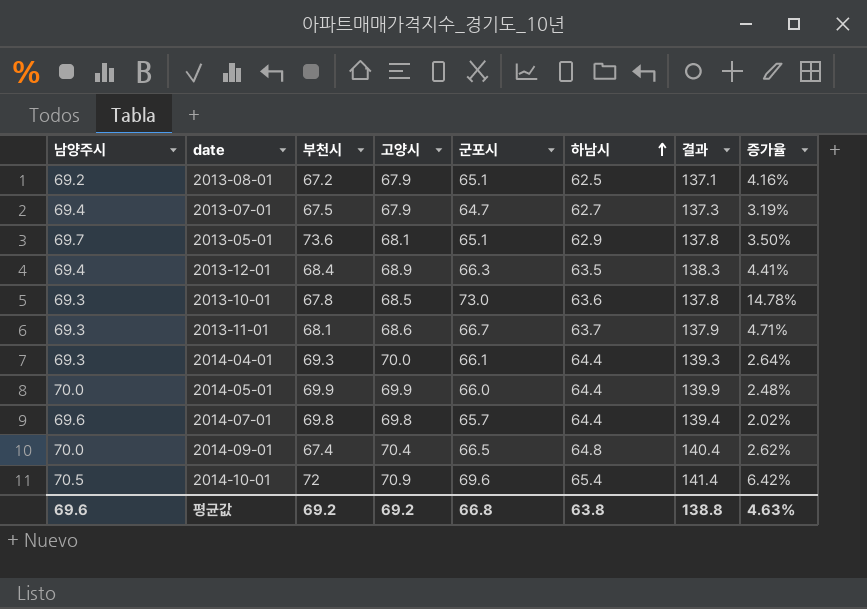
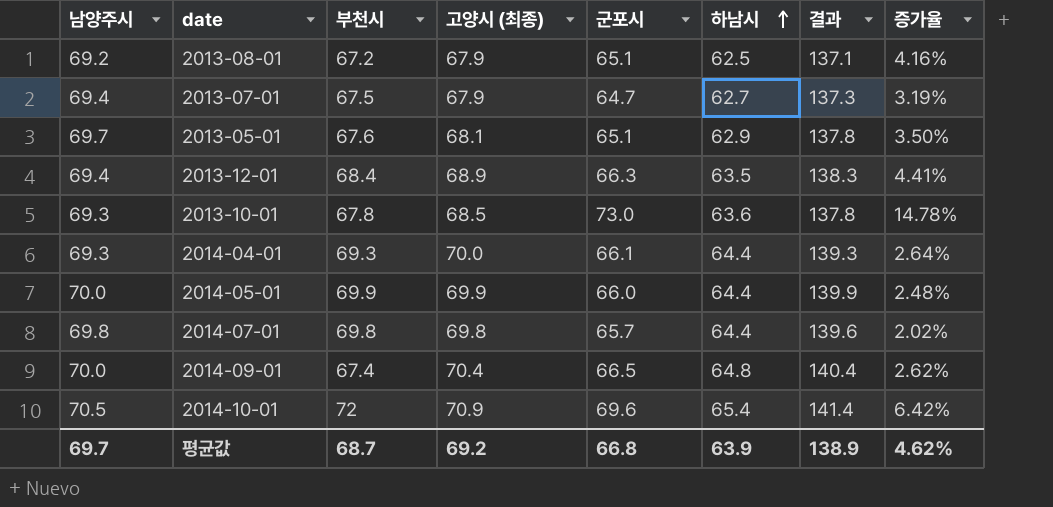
column name: 고양시 -> 고양시 (최종)
row 2013-11-01: 69.3 | 68.1 | 68.6 | 66.7 | 63.7 | 137.9 | 4.71% -> none
2013-05-01 | 부천시: 73.6 -> 67.6
2014-07-01 | 남양주시: 69.6 -> 69.8
2014-07-01 | 결과: 139.4 -> 139.6
평균값 | 남양주시: 69.6 -> 69.7
평균값 | 부천시: 69.2 -> 68.7
평균값 | 하남시: 63.8 -> 63.9
평균값 | 결과: 138.8 -> 138.9
평균값 | 증가율: 4.63% -> 4.62%

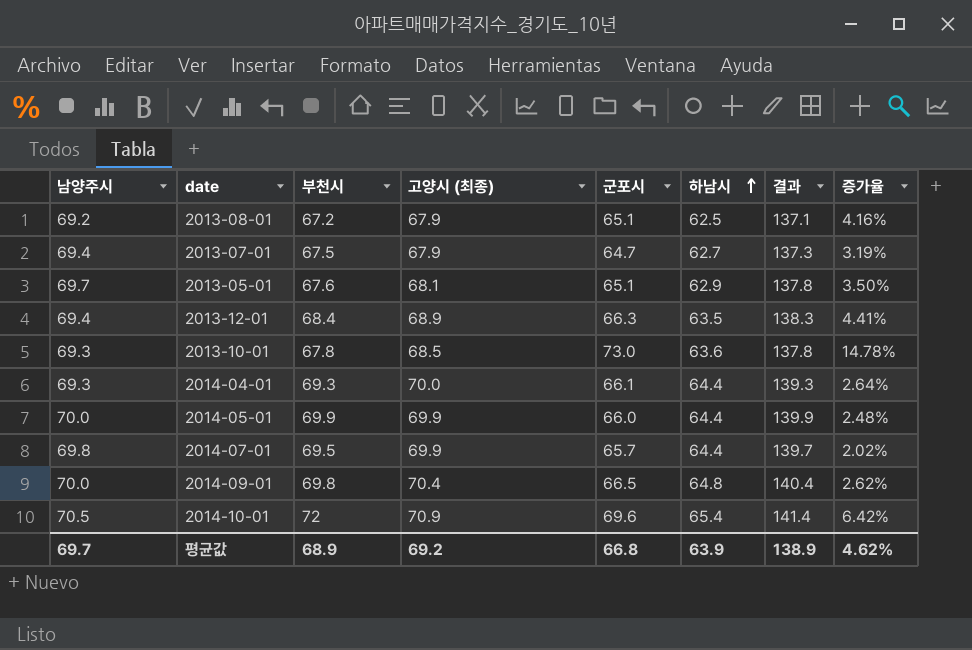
2014-07-01 | 부천시: 69.8 -> 69.5
2014-07-01 | 고양시 (최종): 69.8 -> 69.9
2014-07-01 | 결과: 139.6 -> 139.7
2014-09-01 | 부천시: 67.4 -> 69.8
평균값 | 부천시: 68.7 -> 68.9

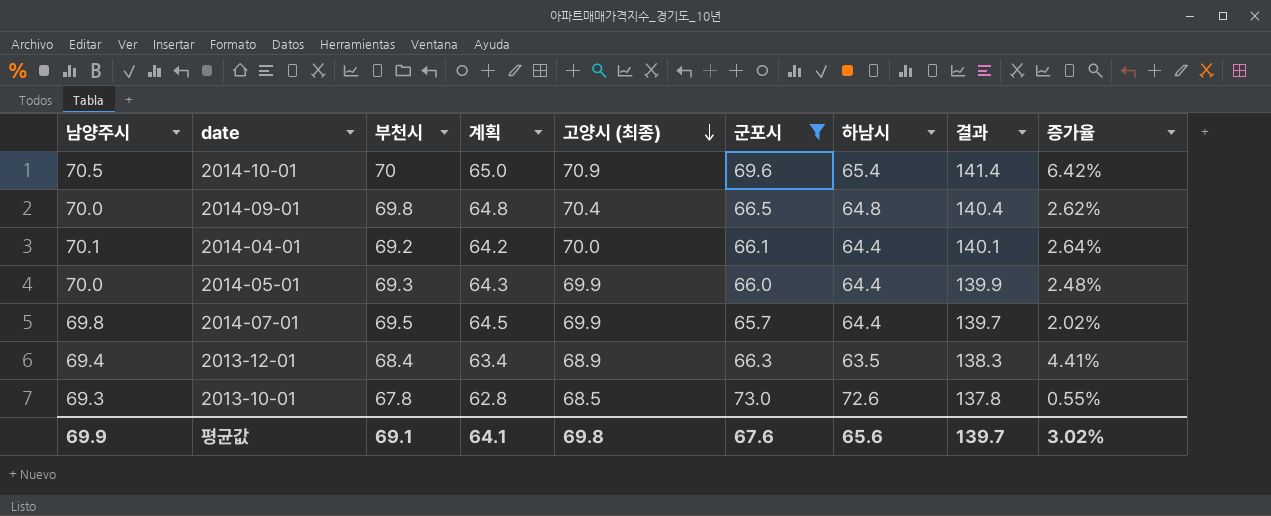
filter: none -> 군포시 >= 65.7
row order: 하남시 ascending -> 고양시 (최종) descending
column 계획 | formula: none -> [부천시] - 5
2014-10-01 | 부천시: 72 -> 70
2014-04-01 | 남양주시: 69.3 -> 70.1
2014-04-01 | 부천시: 69.3 -> 69.2
2014-04-01 | 결과: 139.3 -> 140.1
2014-05-01 | 부천시: 69.9 -> 69.3
2013-10-01 | 하남시: 63.6 -> 72.6
2013-10-01 | 증가율: 14.78% -> 0.55%
평균값 | 남양주시: 69.7 -> 69.9
평균값 | 부천시: 68.9 -> 69.1
평균값 | 고양시 (최종): 69.2 -> 69.8
평균값 | 군포시: 66.8 -> 67.6
평균값 | 하남시: 63.9 -> 65.6
평균값 | 결과: 138.9 -> 139.7
평균값 | 증가율: 4.62% -> 3.02%

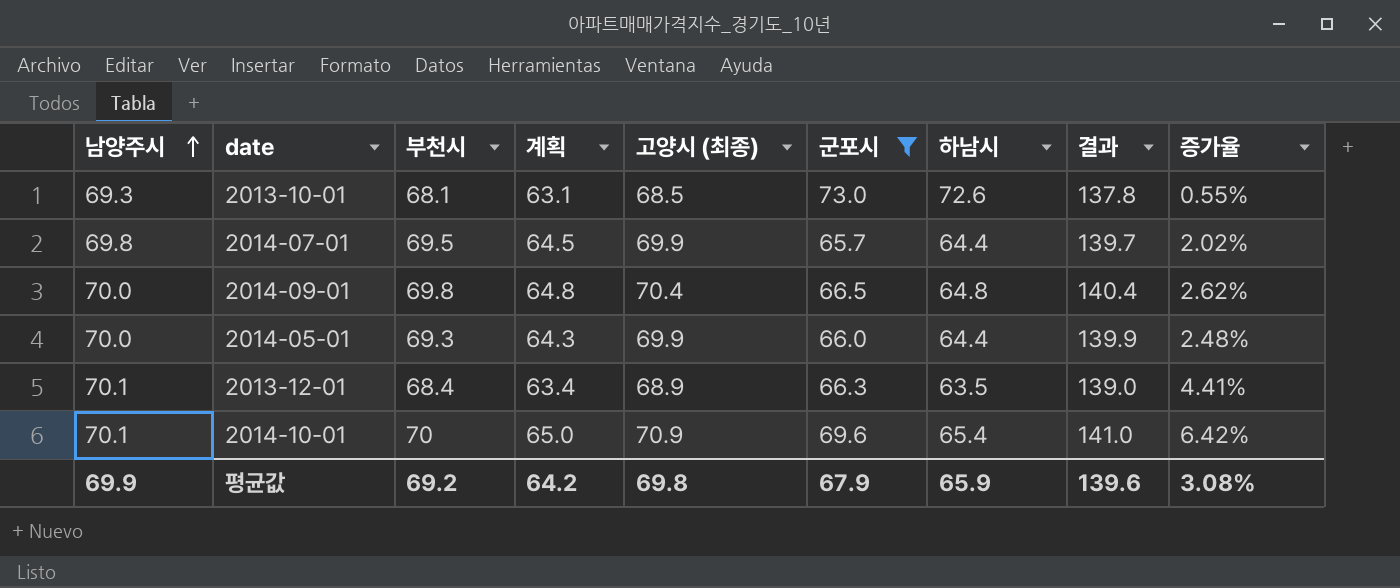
row order: 고양시 (최종) descending -> 남양주시 ascending
row 2014-04-01: 70.1 | 69.2 | 64.2 | 70.0 | 66.1 | 64.4 | 140.1 | 2.64% -> none
2013-10-01 | 부천시: 67.8 -> 68.1
2013-10-01 | 계획: 62.8 -> 63.1
2013-12-01 | 남양주시: 69.4 -> 70.1
2013-12-01 | 결과: 138.3 -> 139.0
2014-10-01 | 남양주시: 70.5 -> 70.1
2014-10-01 | 결과: 141.4 -> 141.0
평균값 | 부천시: 69.1 -> 69.2
평균값 | 계획: 64.1 -> 64.2
평균값 | 군포시: 67.6 -> 67.9
평균값 | 하남시: 65.6 -> 65.9
평균값 | 결과: 139.7 -> 139.6
평균값 | 증가율: 3.02% -> 3.08%

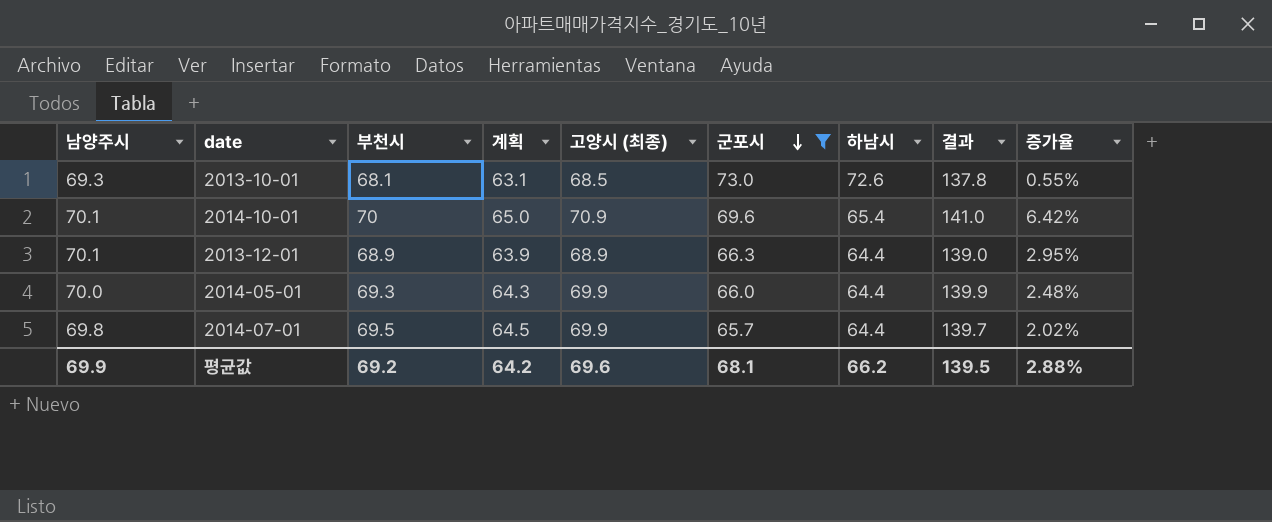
row order: 남양주시 ascending -> 군포시 descending
row 2014-09-01: 70.0 | 69.8 | 64.8 | 70.4 | 66.5 | 64.8 | 140.4 | 2.62% -> none
2013-12-01 | 부천시: 68.4 -> 68.9
2013-12-01 | 계획: 63.4 -> 63.9
2013-12-01 | 하남시: 63.5 -> 64.4
2013-12-01 | 증가율: 4.41% -> 2.95%
평균값 | 고양시 (최종): 69.8 -> 69.6
평균값 | 군포시: 67.9 -> 68.1
평균값 | 하남시: 65.9 -> 66.2
평균값 | 결과: 139.6 -> 139.5
평균값 | 증가율: 3.08% -> 2.88%

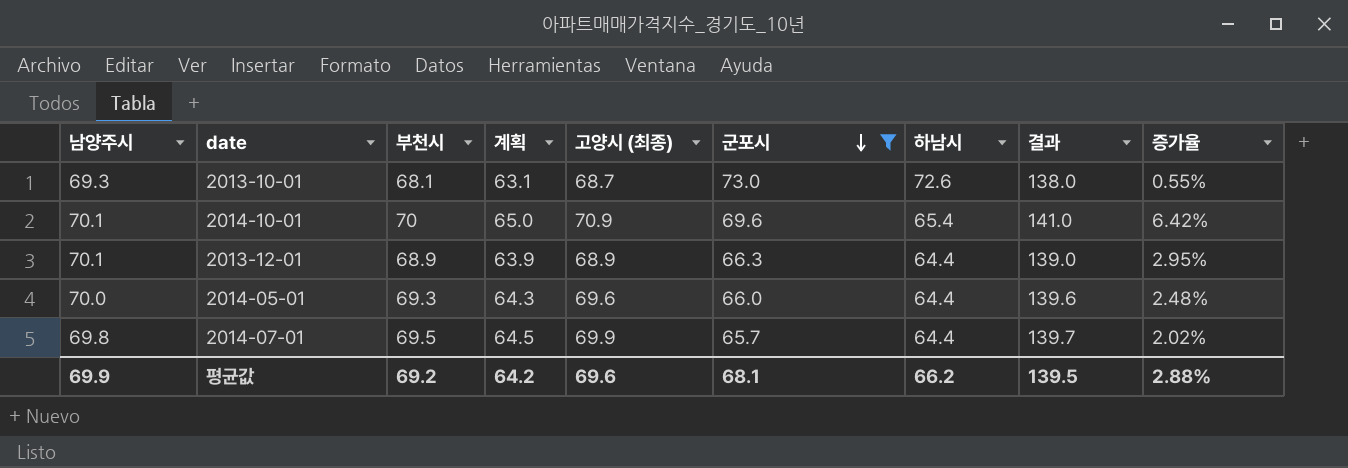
2013-10-01 | 고양시 (최종): 68.5 -> 68.7
2013-10-01 | 결과: 137.8 -> 138.0
2014-05-01 | 고양시 (최종): 69.9 -> 69.6
2014-05-01 | 결과: 139.9 -> 139.6

